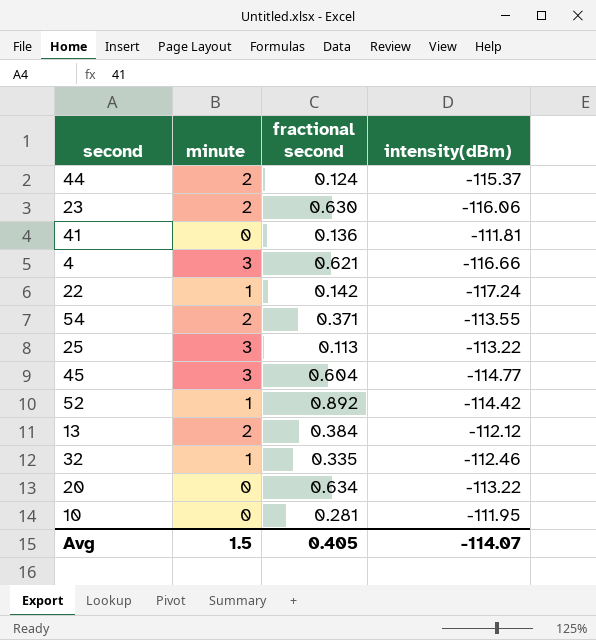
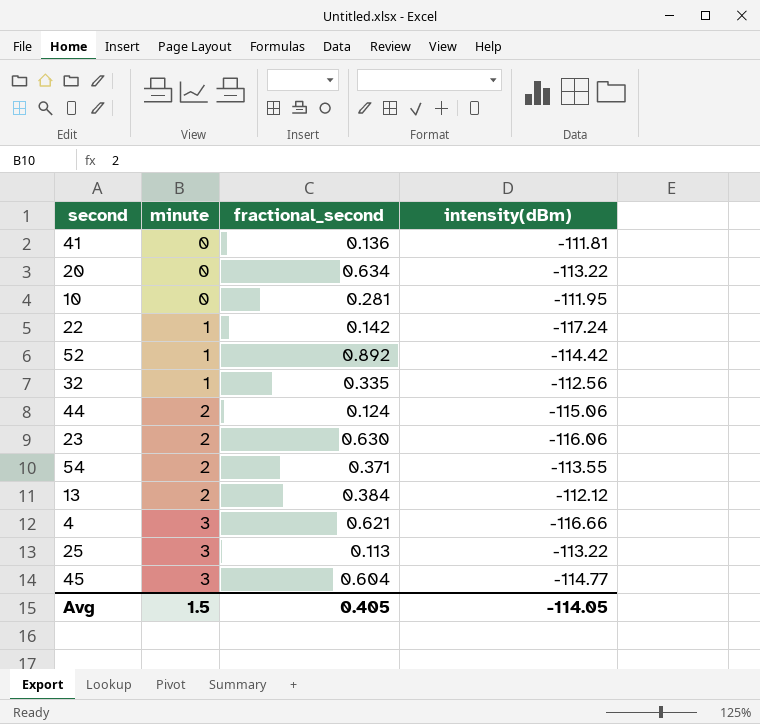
row order: none -> minute ascending
column name: fractional second -> fractional_second
32 | intensity(dBm): -112.46 -> -112.56
44 | intensity(dBm): -115.37 -> -115.06
Avg | intensity(dBm): -114.07 -> -114.05

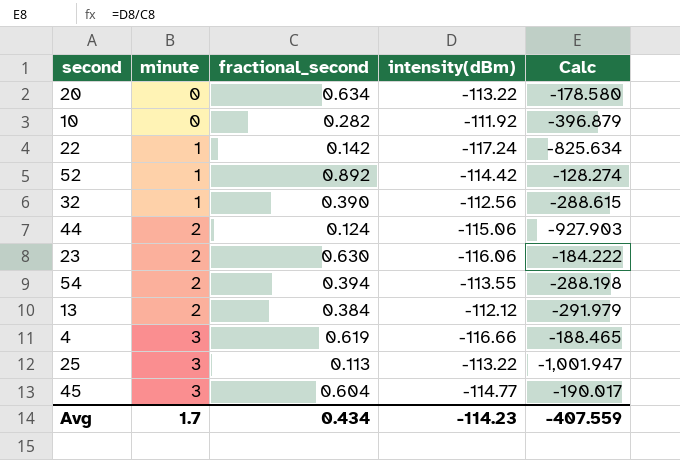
column Calc | formula: none -> [intensity(dBm)] / [fractional_second]
row 41: 0 | 0.136 | -111.81 -> none
10 | fractional_second: 0.281 -> 0.282
10 | intensity(dBm): -111.95 -> -111.92
32 | fractional_second: 0.335 -> 0.390
54 | fractional_second: 0.371 -> 0.394
4 | fractional_second: 0.621 -> 0.619
Avg | minute: 1.5 -> 1.7
Avg | fractional_second: 0.405 -> 0.434
Avg | intensity(dBm): -114.05 -> -114.23

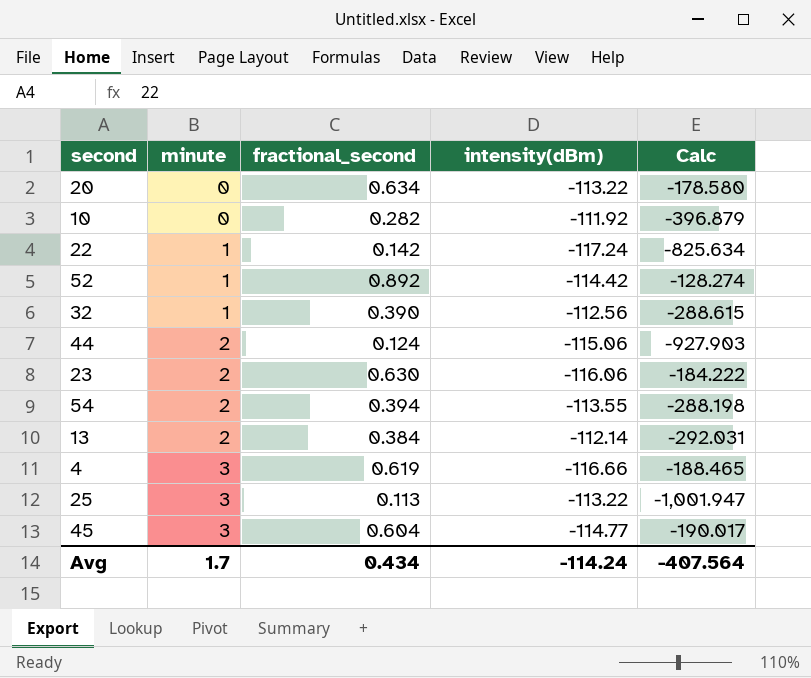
13 | intensity(dBm): -112.12 -> -112.14
13 | Calc: -291.979 -> -292.031
Avg | intensity(dBm): -114.23 -> -114.24
Avg | Calc: -407.559 -> -407.564

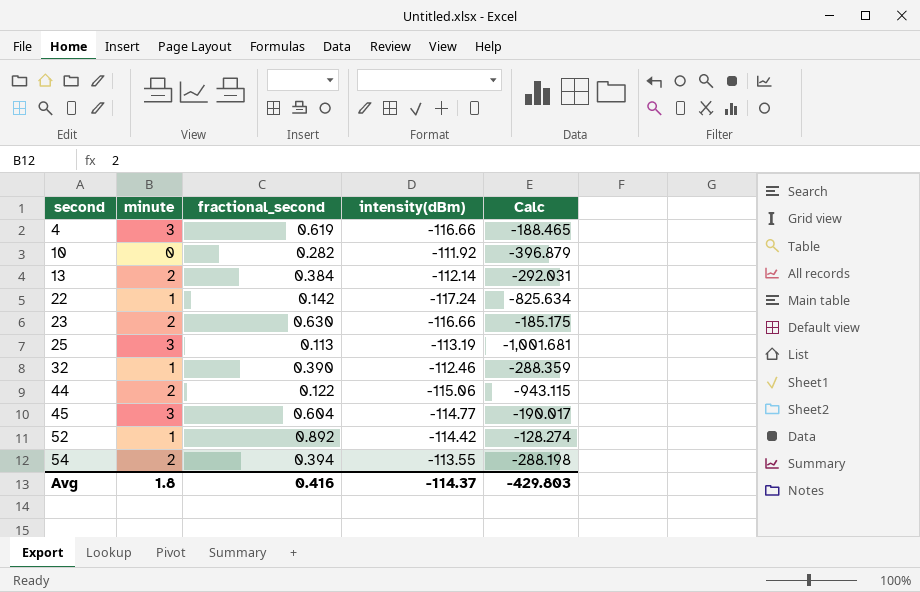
row order: minute ascending -> second ascending
row 20: 0 | 0.634 | -113.22 | -178.580 -> none
23 | intensity(dBm): -116.06 -> -116.66
23 | Calc: -184.222 -> -185.175
25 | intensity(dBm): -113.22 -> -113.19
25 | Calc: -1,001.947 -> -1,001.681
32 | intensity(dBm): -112.56 -> -112.46
32 | Calc: -288.615 -> -288.359
44 | fractional_second: 0.124 -> 0.122
44 | Calc: -927.903 -> -943.115
Avg | minute: 1.7 -> 1.8
Avg | fractional_second: 0.434 -> 0.416
Avg | intensity(dBm): -114.24 -> -114.37
Avg | Calc: -407.564 -> -429.803

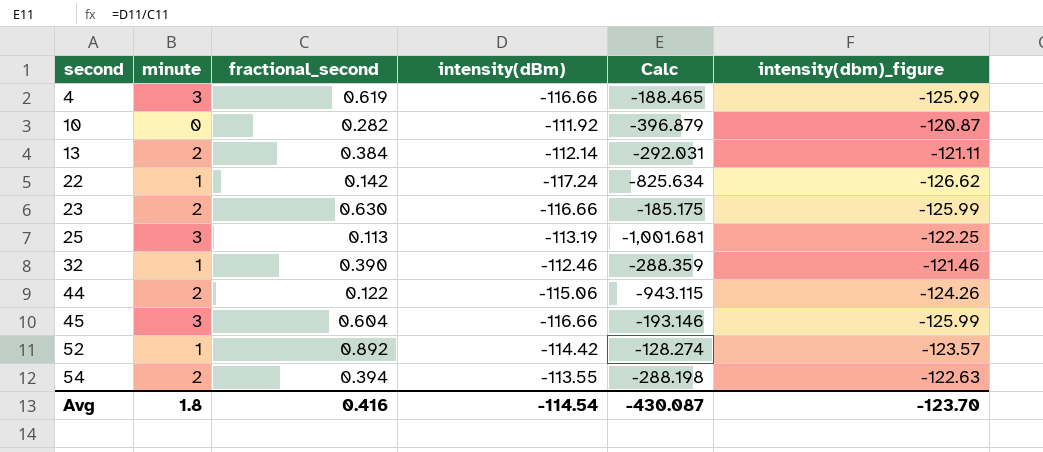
column intensity(dbm)_figure | formula: none -> [intensity(dBm)] * 1.08
45 | intensity(dBm): -114.77 -> -116.66
45 | Calc: -190.017 -> -193.146
Avg | intensity(dBm): -114.37 -> -114.54
Avg | Calc: -429.803 -> -430.087

